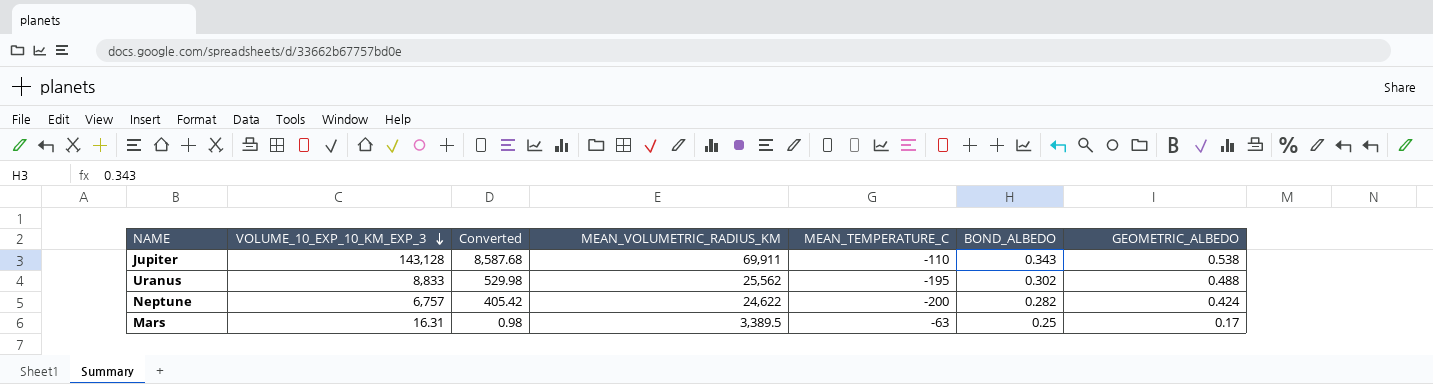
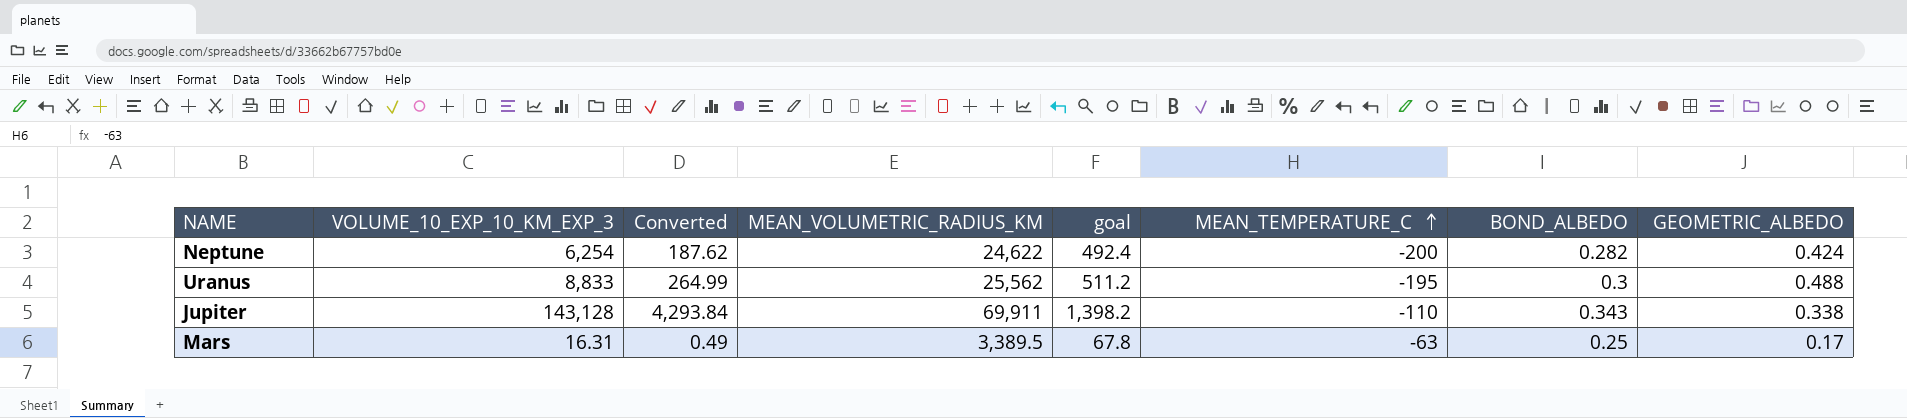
row order: VOLUME_10_EXP_10_KM_EXP_3 descending -> MEAN_TEMPERATURE_C ascending
column Converted | formula: [VOLUME_10_EXP_10_KM_EXP_3] * 0.06 -> [VOLUME_10_EXP_10_KM_EXP_3] * 0.03
column goal | formula: none -> [MEAN_VOLUMETRIC_RADIUS_KM] * 0.02
Neptune | VOLUME_10_EXP_10_KM_EXP_3: 6,757 -> 6,254
Uranus | BOND_ALBEDO: 0.302 -> 0.3
Jupiter | GEOMETRIC_ALBEDO: 0.538 -> 0.338

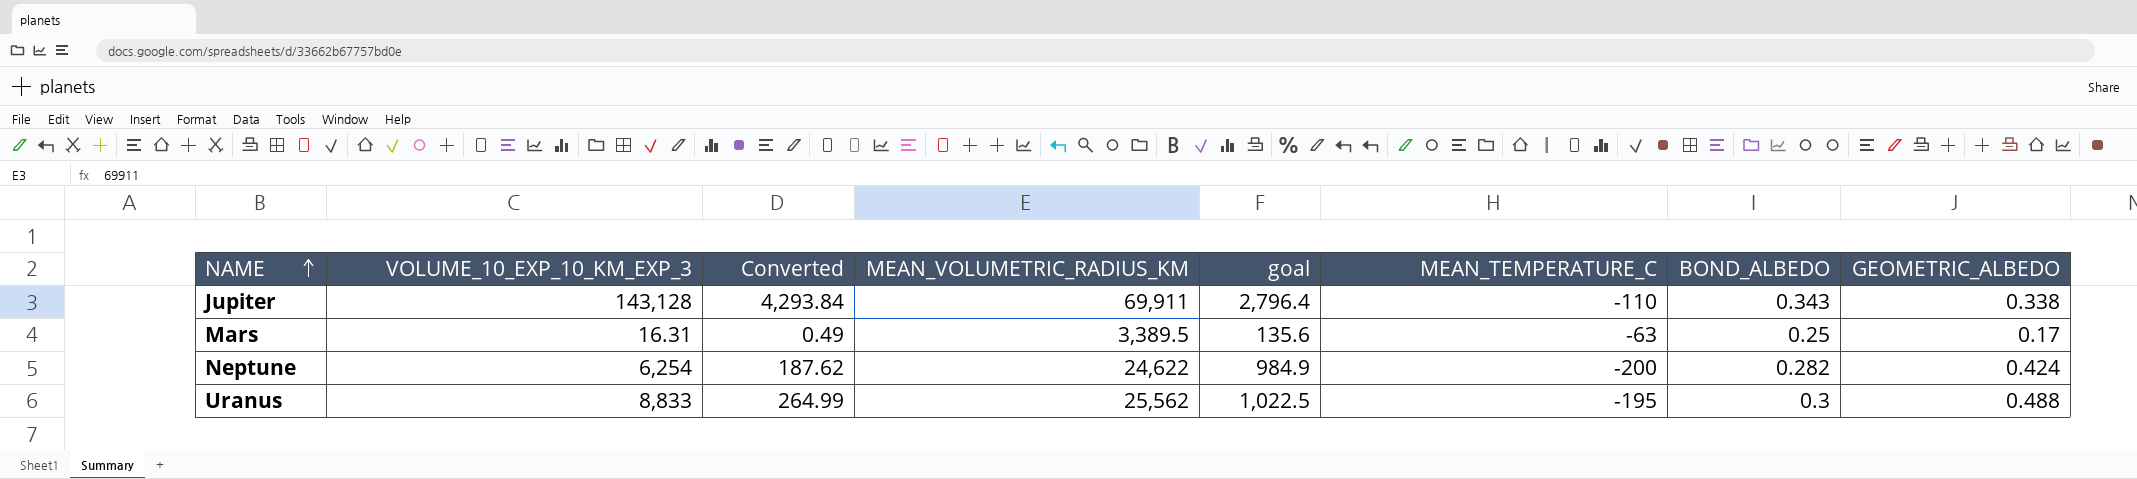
row order: MEAN_TEMPERATURE_C ascending -> NAME ascending
column goal | formula: [MEAN_VOLUMETRIC_RADIUS_KM] * 0.02 -> [MEAN_VOLUMETRIC_RADIUS_KM] * 0.04

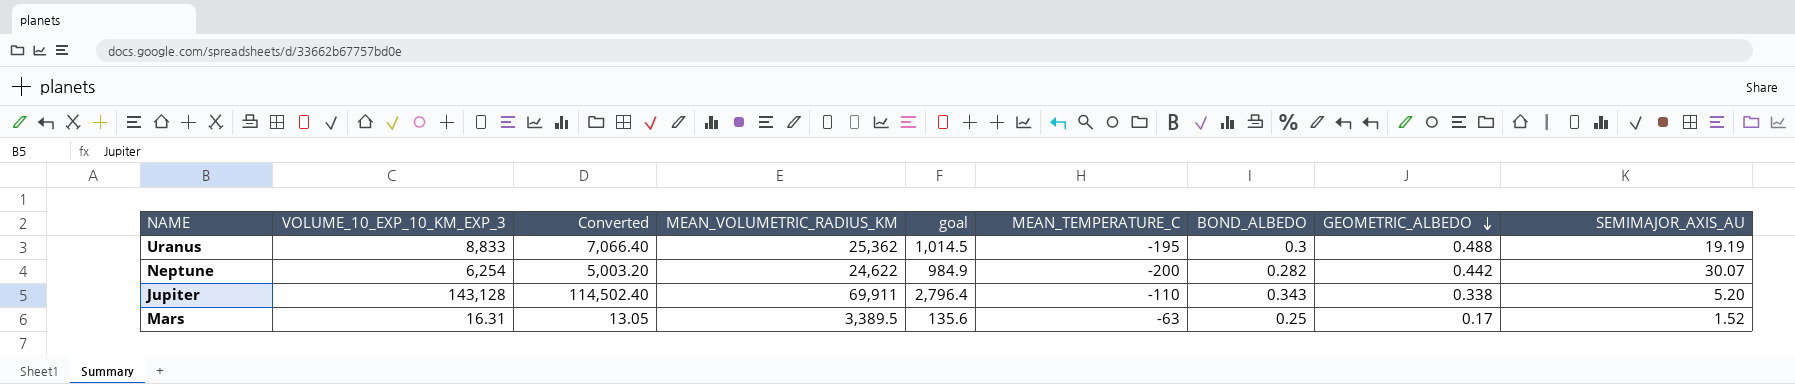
row order: NAME ascending -> GEOMETRIC_ALBEDO descending
column Converted | formula: [VOLUME_10_EXP_10_KM_EXP_3] * 0.03 -> [VOLUME_10_EXP_10_KM_EXP_3] * 0.8
column SEMIMAJOR_AXIS_AU | position: none -> 9
Uranus | MEAN_VOLUMETRIC_RADIUS_KM: 25,562 -> 25,362
Uranus | goal: 1,022.5 -> 1,014.5
Neptune | GEOMETRIC_ALBEDO: 0.424 -> 0.442

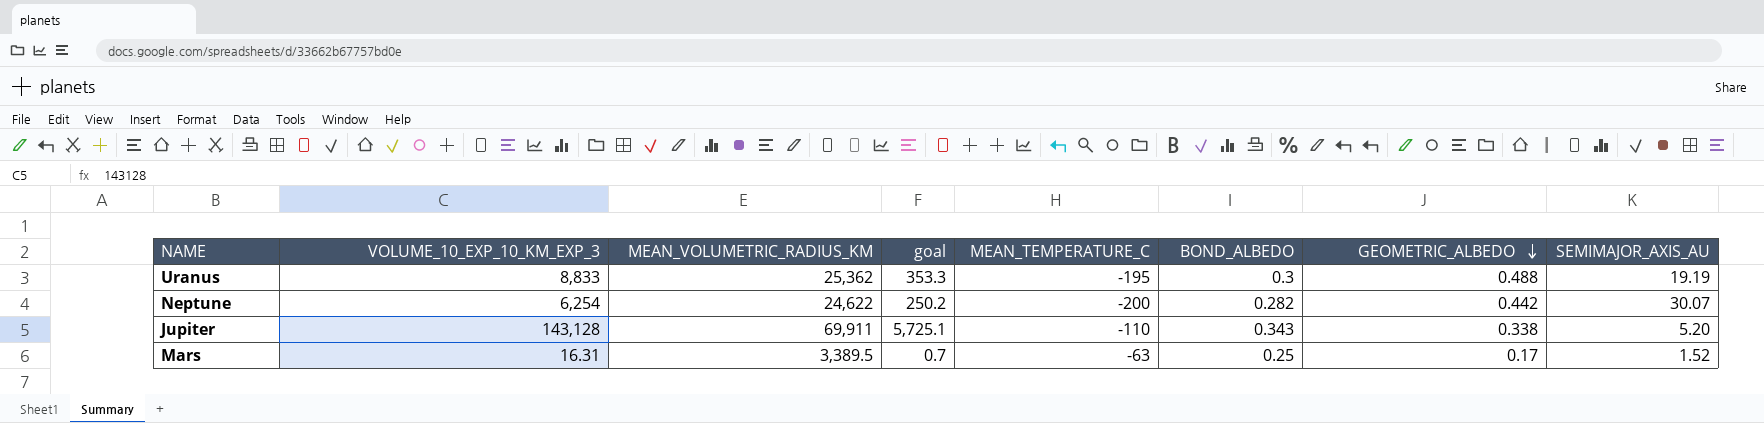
column Converted | formula: [VOLUME_10_EXP_10_KM_EXP_3] * 0.8 -> none
column goal | formula: [MEAN_VOLUMETRIC_RADIUS_KM] * 0.04 -> [VOLUME_10_EXP_10_KM_EXP_3] * 0.04

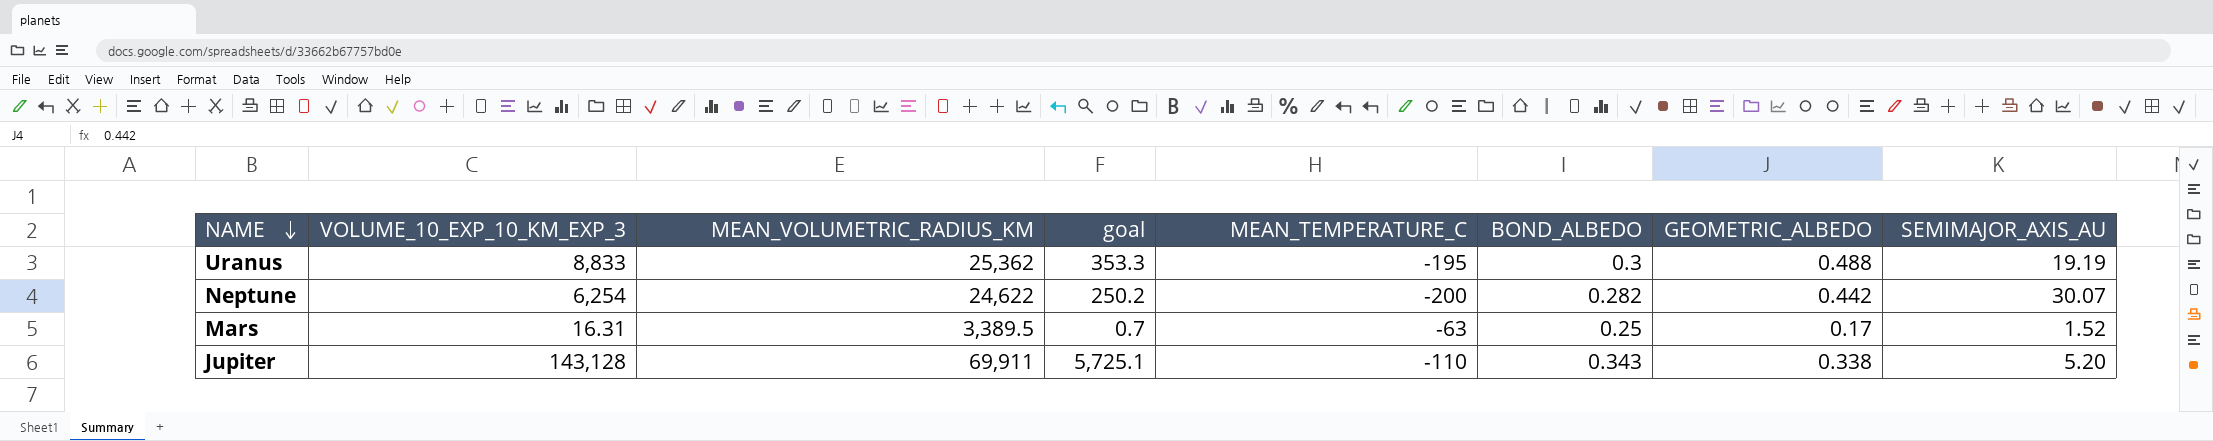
row order: GEOMETRIC_ALBEDO descending -> NAME descending

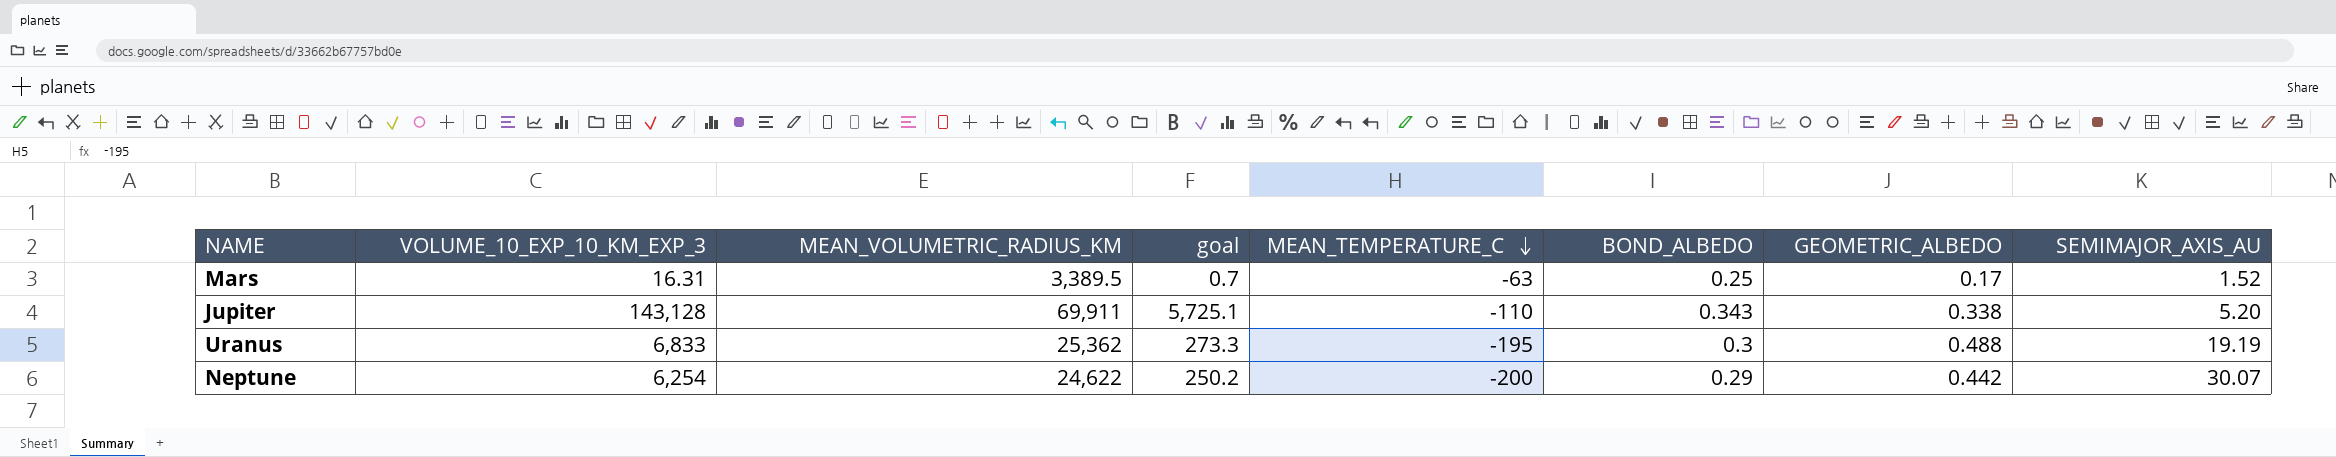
row order: NAME descending -> MEAN_TEMPERATURE_C descending
Uranus | VOLUME_10_EXP_10_KM_EXP_3: 8,833 -> 6,833
Uranus | goal: 353.3 -> 273.3
Neptune | BOND_ALBEDO: 0.282 -> 0.29

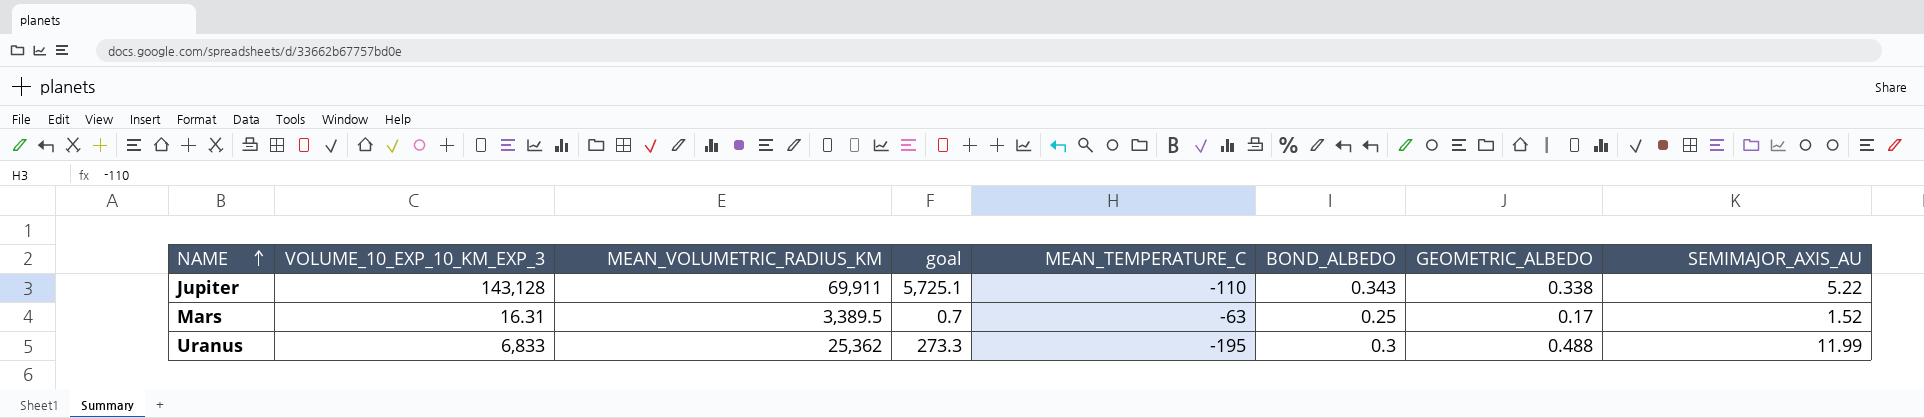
row order: MEAN_TEMPERATURE_C descending -> NAME ascending
row Neptune: 6,254 | 24,622 | 250.2 | -200 | 0.29 | 0.442 | 30.07 -> none
Jupiter | SEMIMAJOR_AXIS_AU: 5.20 -> 5.22
Uranus | SEMIMAJOR_AXIS_AU: 19.19 -> 11.99

